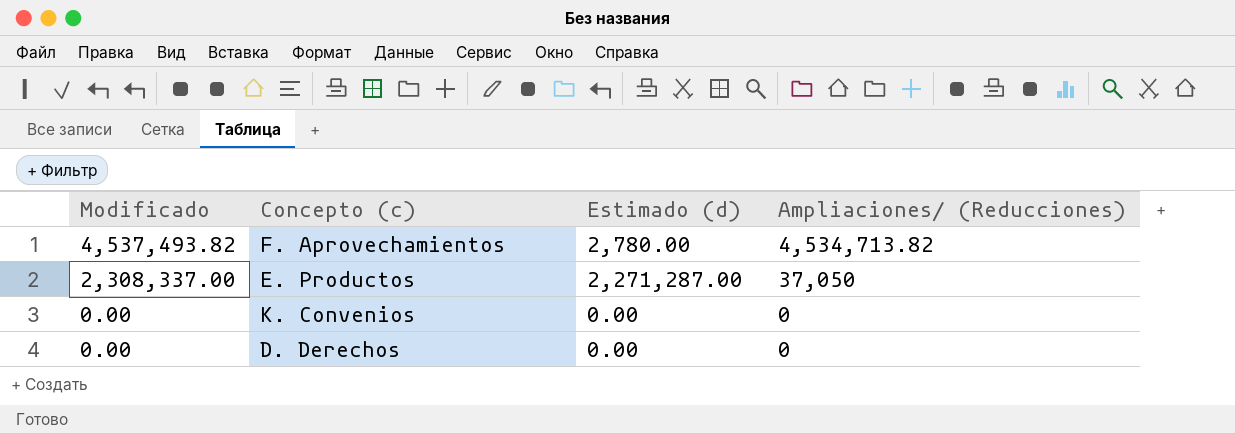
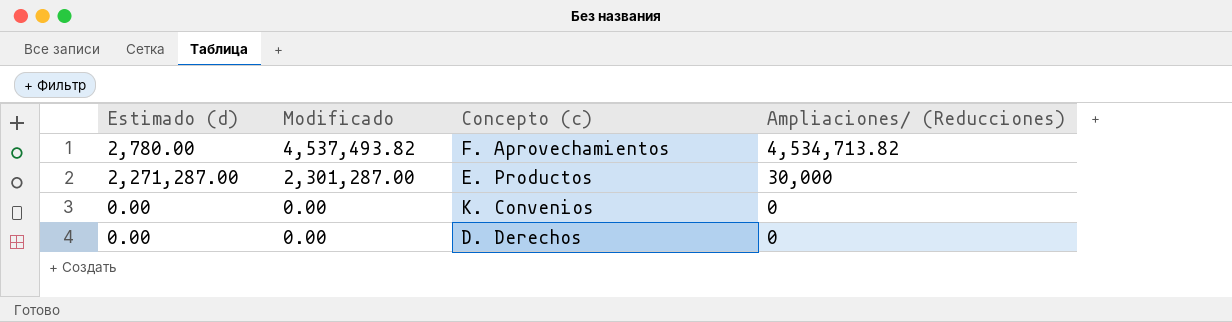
column Estimado (d) | position: 3 -> 1
E. Productos | Modificado: 2,308,337.00 -> 2,301,287.00
E. Productos | Ampliaciones/ (Reducciones): 37,050 -> 30,000

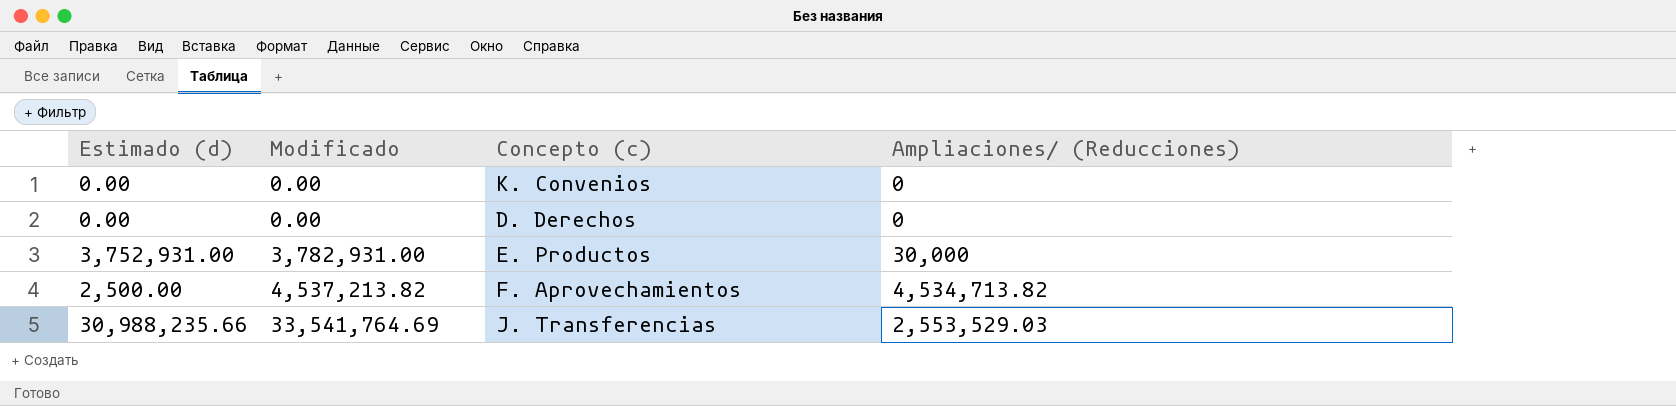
row order: Modificado descending -> Modificado ascending
E. Productos | Estimado (d): 2,271,287.00 -> 3,752,931.00
E. Productos | Modificado: 2,301,287.00 -> 3,782,931.00
F. Aprovechamientos | Estimado (d): 2,780.00 -> 2,500.00
F. Aprovechamientos | Modificado: 4,537,493.82 -> 4,537,213.82
row J. Transferencias: none -> 30,988,235.66 | 33,541,764.69 | 2,553,529.03

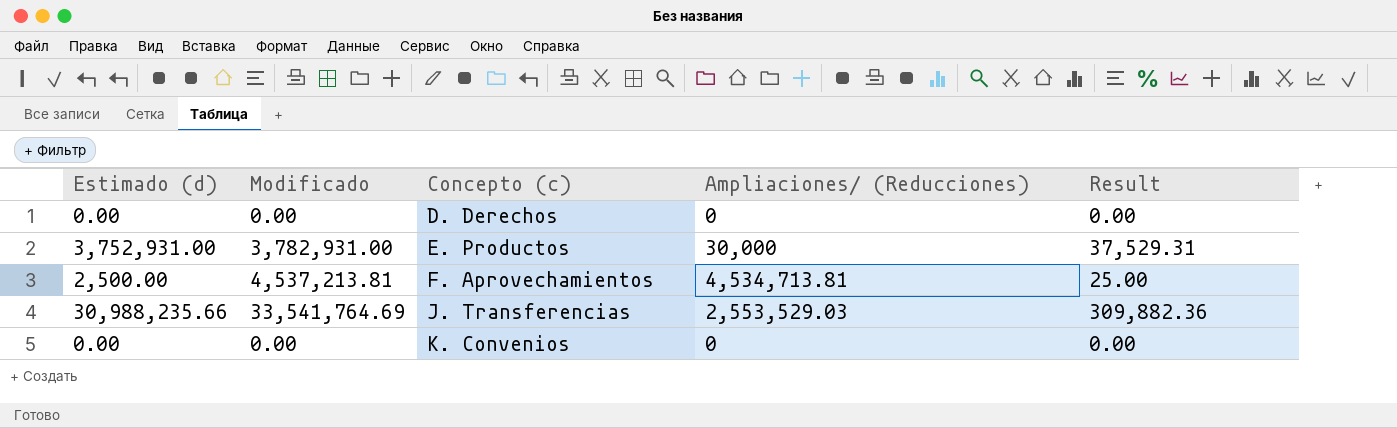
row order: Modificado ascending -> Concepto (c) ascending
column Result | formula: none -> [Estimado (d)] * 0.01
F. Aprovechamientos | Modificado: 4,537,213.82 -> 4,537,213.81
F. Aprovechamientos | Ampliaciones/ (Reducciones): 4,534,713.82 -> 4,534,713.81

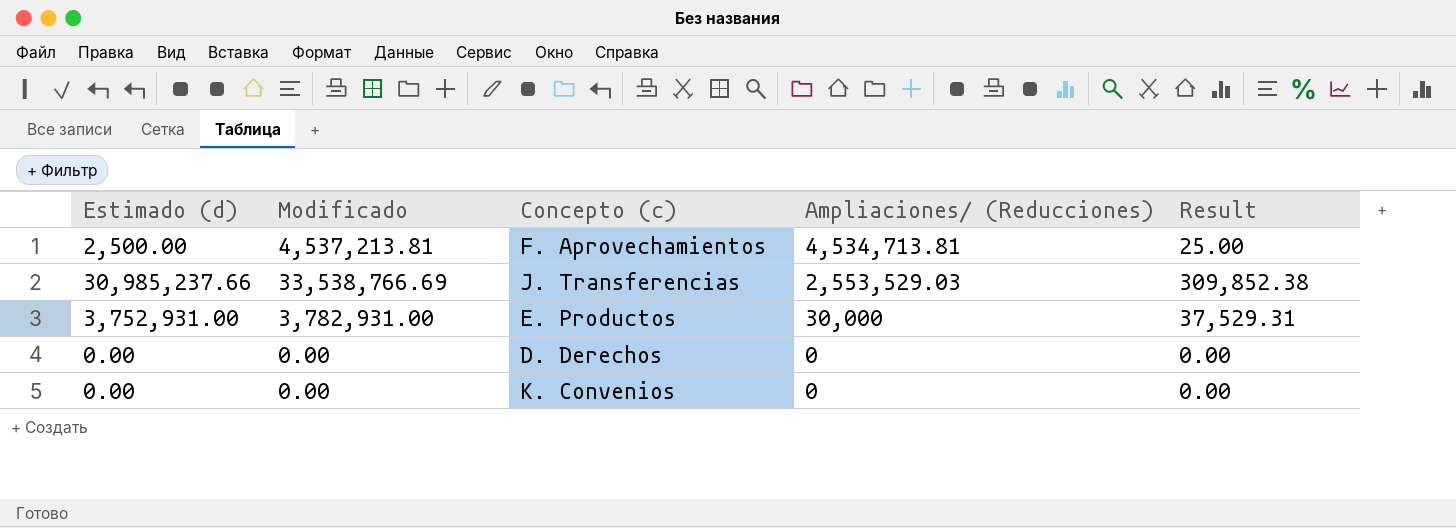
row order: Concepto (c) ascending -> Ampliaciones/ (Reducciones) descending
J. Transferencias | Estimado (d): 30,988,235.66 -> 30,985,237.66
J. Transferencias | Modificado: 33,541,764.69 -> 33,538,766.69
J. Transferencias | Result: 309,882.36 -> 309,852.38

